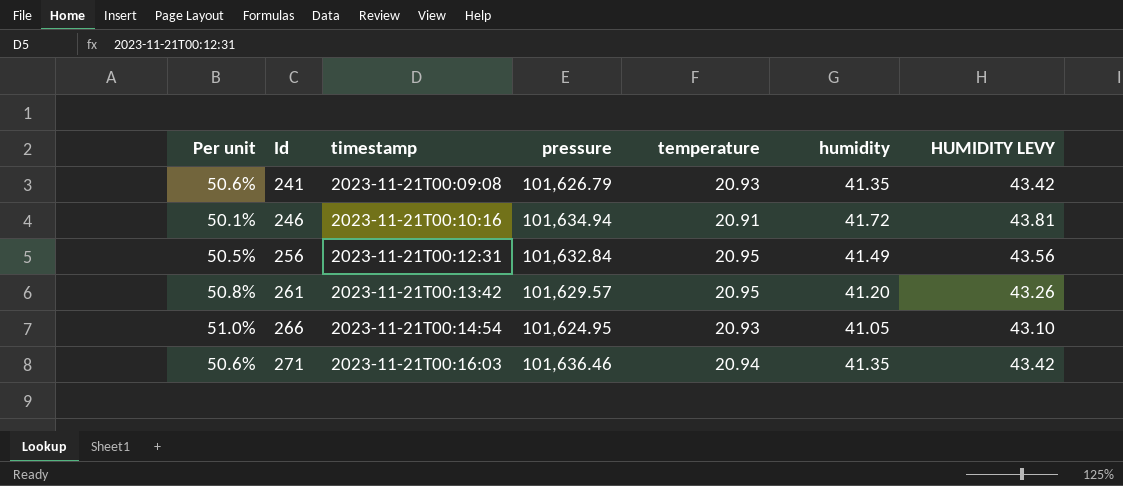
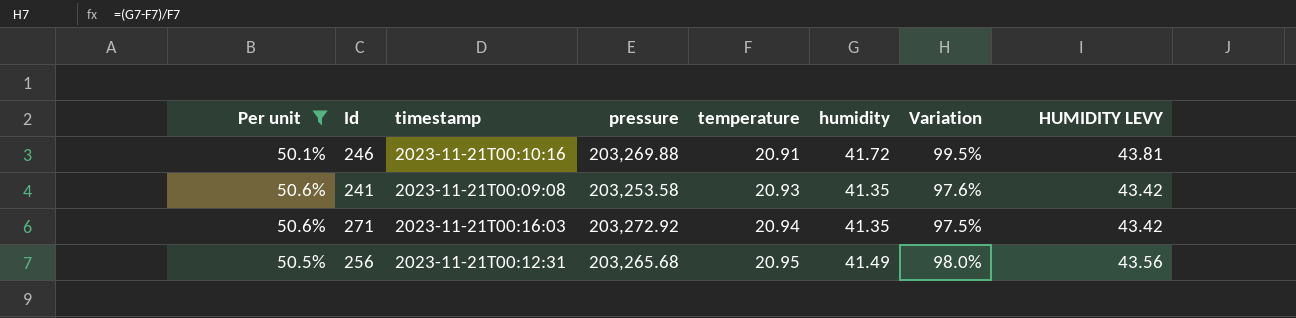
filter: none -> Per unit <= 50.6%
row order: Id ascending -> temperature ascending
column Variation | formula: none -> ([humidity] - [temperature]) / [temperature]
246 | pressure: 101,634.94 -> 203,269.88
241 | pressure: 101,626.79 -> 203,253.58
271 | pressure: 101,636.46 -> 203,272.92
256 | pressure: 101,632.84 -> 203,265.68

